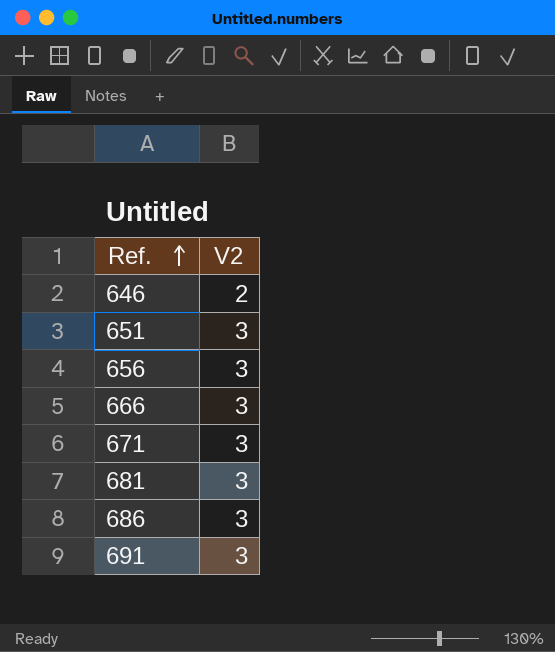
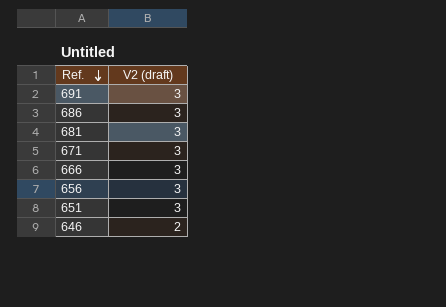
row order: Ref. ascending -> Ref. descending
column name: V2 -> V2 (draft)

